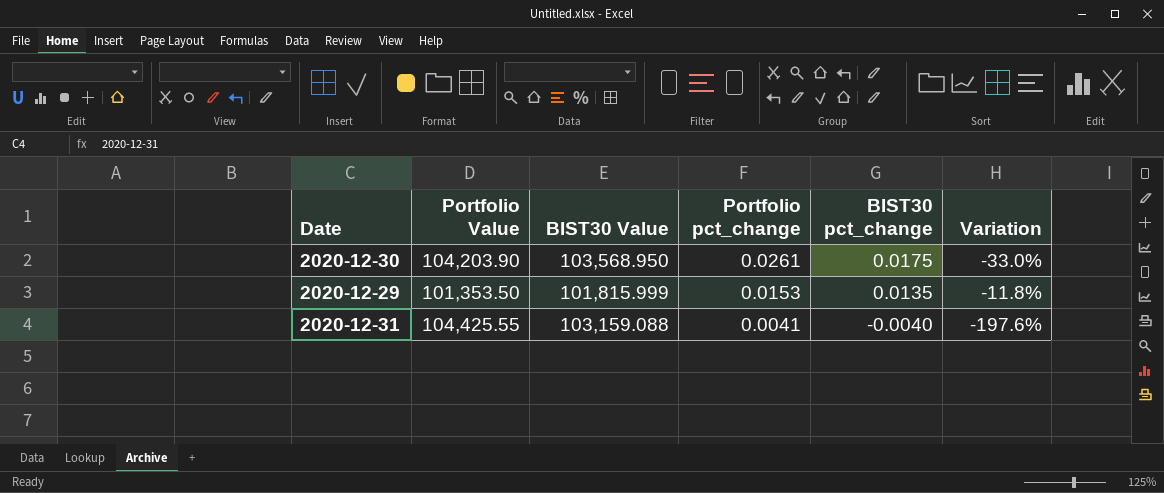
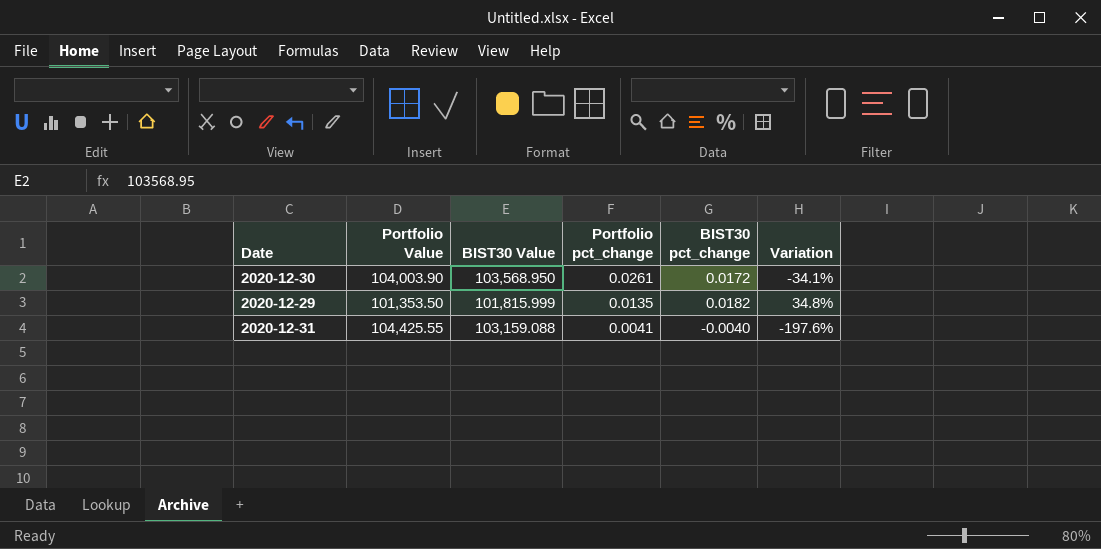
2020-12-30 | Portfolio Value: 104,203.90 -> 104,003.90
2020-12-30 | BIST30 pct_change: 0.0175 -> 0.0172
2020-12-30 | Variation: -33.0% -> -34.1%
2020-12-29 | Portfolio pct_change: 0.0153 -> 0.0135
2020-12-29 | BIST30 pct_change: 0.0135 -> 0.0182
2020-12-29 | Variation: -11.8% -> 34.8%

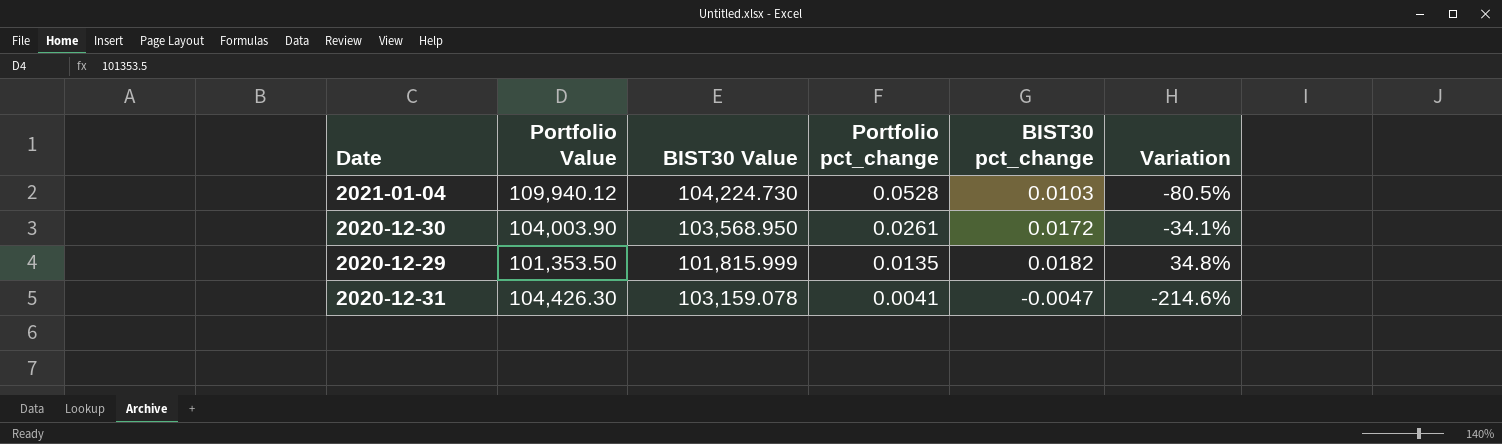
row 2021-01-04: none -> 109,940.12 | 104,224.730 | 0.0528 | 0.0103 | -80.5%
2020-12-31 | Portfolio Value: 104,425.55 -> 104,426.30
2020-12-31 | BIST30 Value: 103,159.088 -> 103,159.078
2020-12-31 | BIST30 pct_change: -0.0040 -> -0.0047
2020-12-31 | Variation: -197.6% -> -214.6%

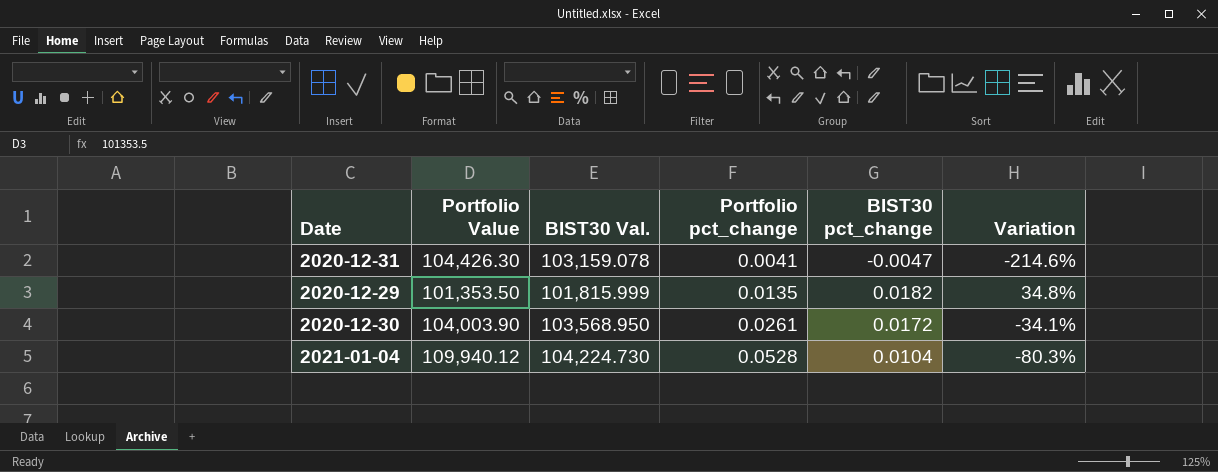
row order: Portfolio pct_change descending -> Portfolio pct_change ascending
column name: BIST30 Value -> BIST30 Val.
2021-01-04 | BIST30 pct_change: 0.0103 -> 0.0104
2021-01-04 | Variation: -80.5% -> -80.3%

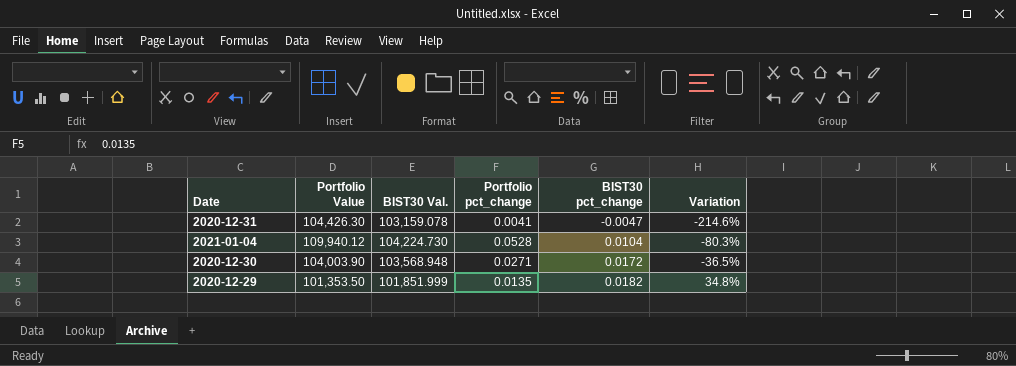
row order: Portfolio pct_change ascending -> BIST30 pct_change ascending
2020-12-30 | BIST30 Val.: 103,568.950 -> 103,568.948
2020-12-30 | Portfolio pct_change: 0.0261 -> 0.0271
2020-12-30 | Variation: -34.1% -> -36.5%
2020-12-29 | BIST30 Val.: 101,815.999 -> 101,851.999

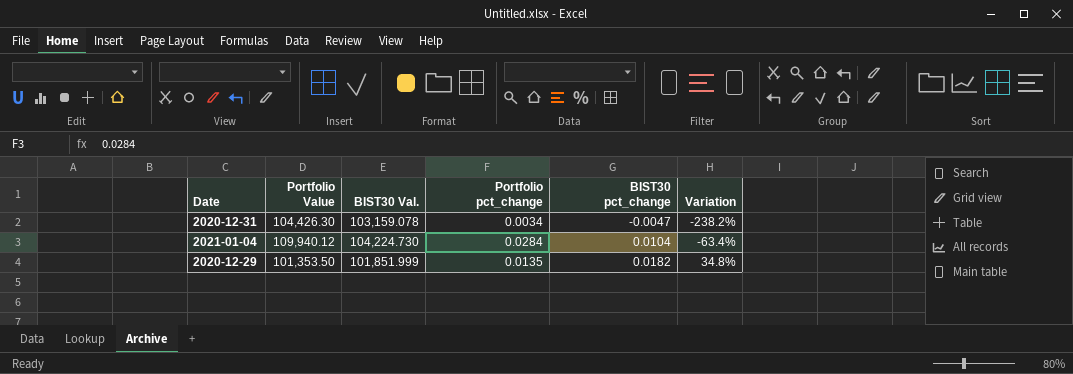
row 2020-12-30: 104,003.90 | 103,568.948 | 0.0271 | 0.0172 | -36.5% -> none
2020-12-31 | Portfolio pct_change: 0.0041 -> 0.0034
2020-12-31 | Variation: -214.6% -> -238.2%
2021-01-04 | Portfolio pct_change: 0.0528 -> 0.0284
2021-01-04 | Variation: -80.3% -> -63.4%

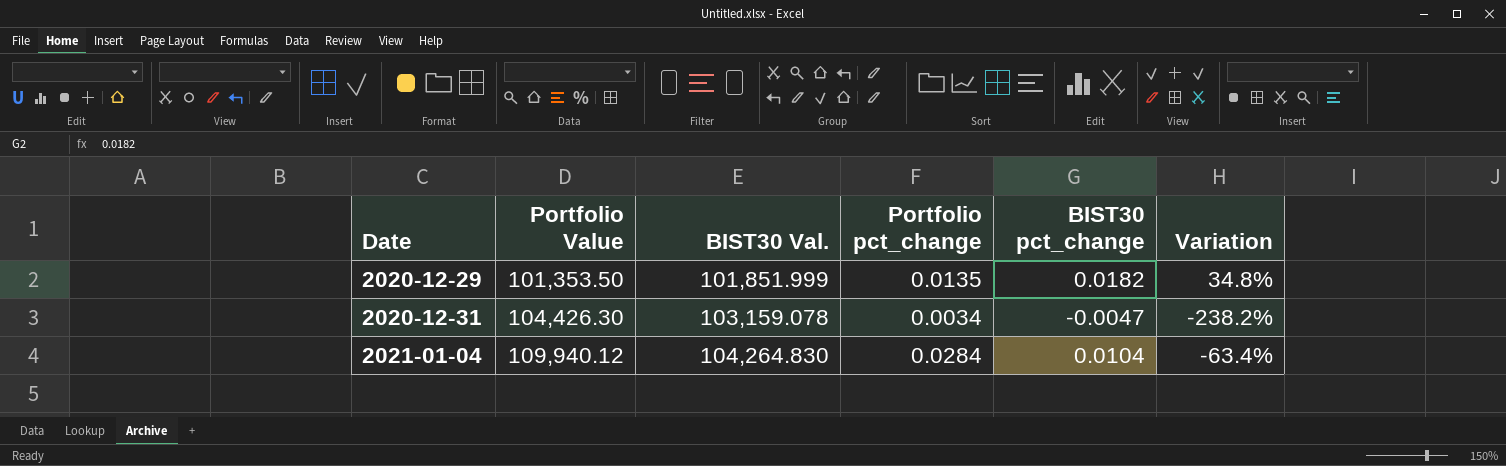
row order: BIST30 pct_change ascending -> Date ascending
2021-01-04 | BIST30 Val.: 104,224.730 -> 104,264.830

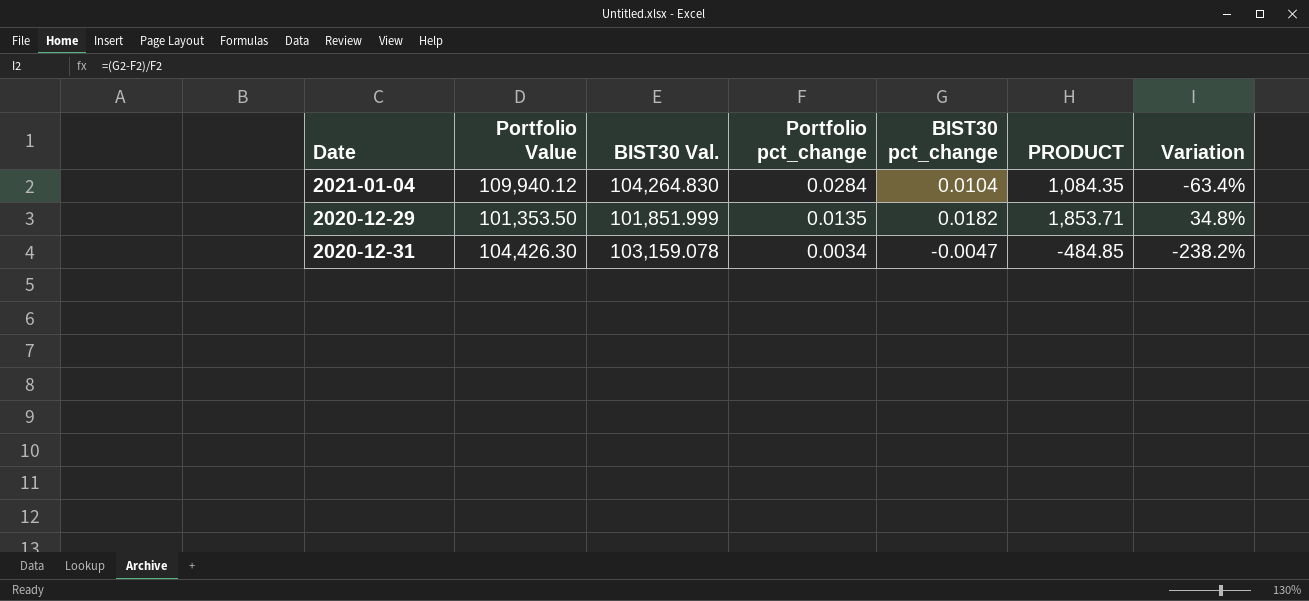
row order: Date ascending -> Portfolio pct_change descending
column PRODUCT | formula: none -> [BIST30 Val.] * [BIST30 pct_change]

